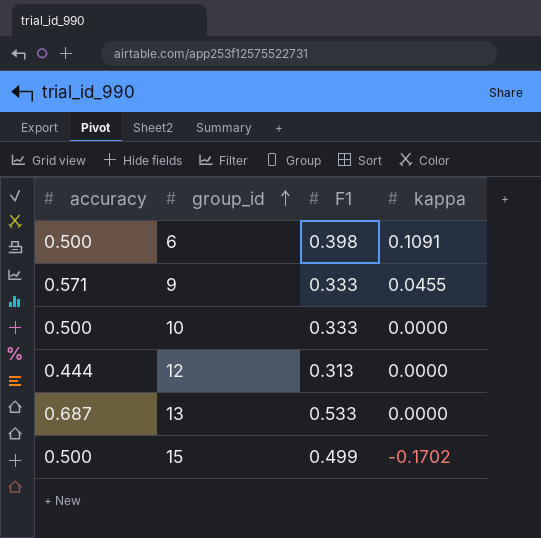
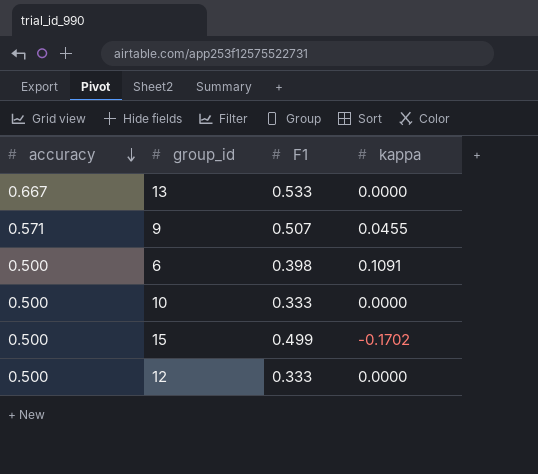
row order: group_id ascending -> accuracy descending
13 | accuracy: 0.687 -> 0.667
9 | F1: 0.333 -> 0.507
12 | accuracy: 0.444 -> 0.500
12 | F1: 0.313 -> 0.333

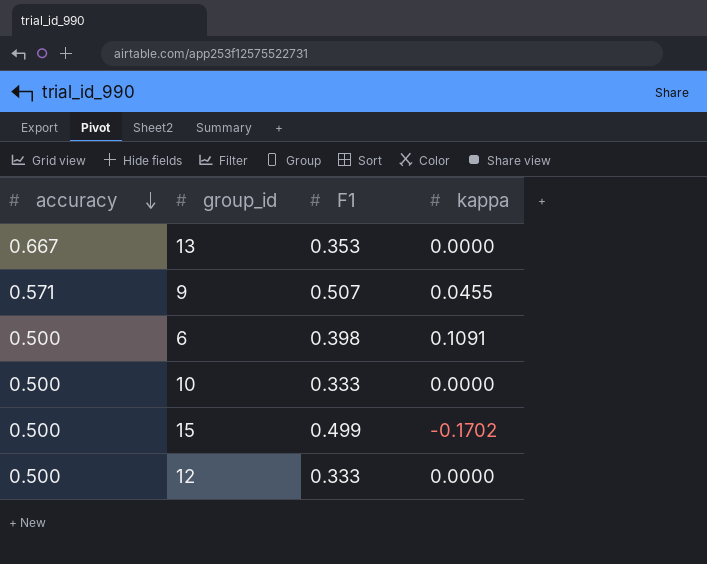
13 | F1: 0.533 -> 0.353

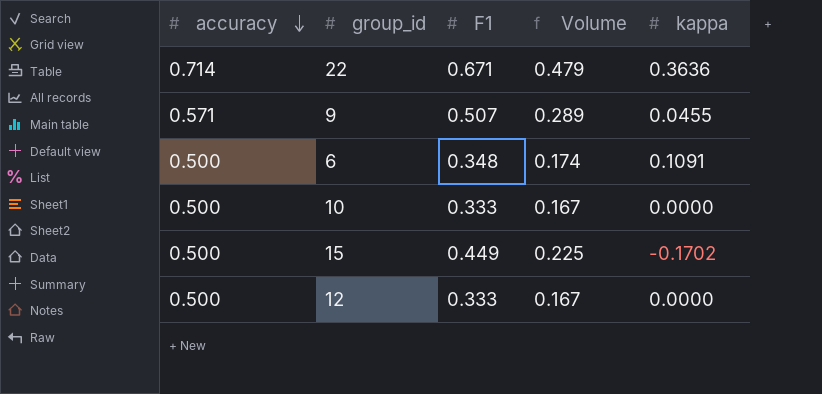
column Volume | formula: none -> [accuracy] * [F1]
row 13: 0.667 | 0.353 | 0.0000 -> none
row 22: none -> 0.714 | 0.671 | 0.479 | 0.3636
6 | F1: 0.398 -> 0.348
15 | F1: 0.499 -> 0.449

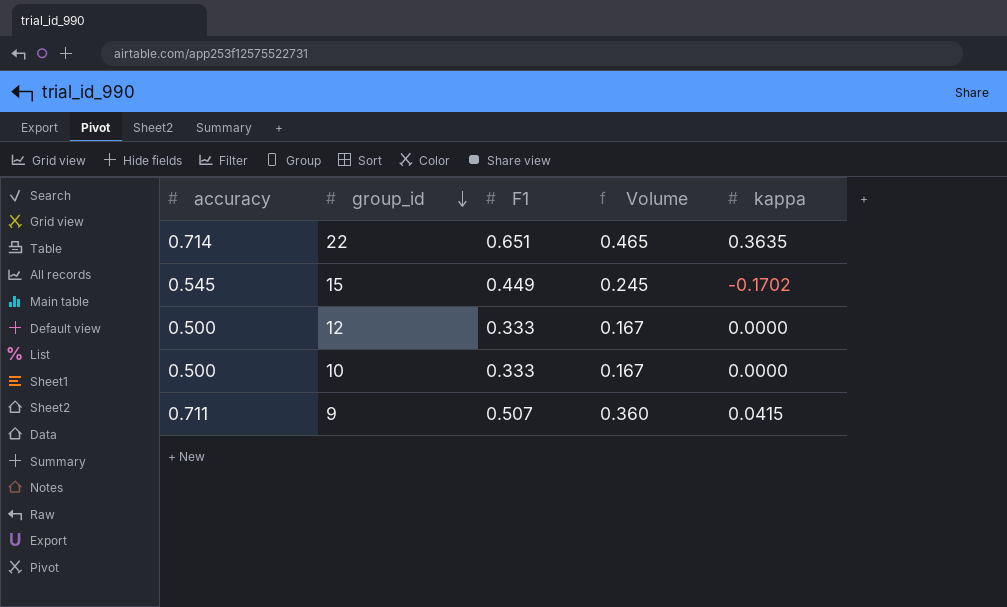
row order: accuracy descending -> group_id descending
row 6: 0.500 | 0.348 | 0.174 | 0.1091 -> none
22 | F1: 0.671 -> 0.651
22 | Volume: 0.479 -> 0.465
22 | kappa: 0.3636 -> 0.3635
15 | accuracy: 0.500 -> 0.545
15 | Volume: 0.225 -> 0.245
9 | accuracy: 0.571 -> 0.711
9 | Volume: 0.289 -> 0.360
9 | kappa: 0.0455 -> 0.0415

